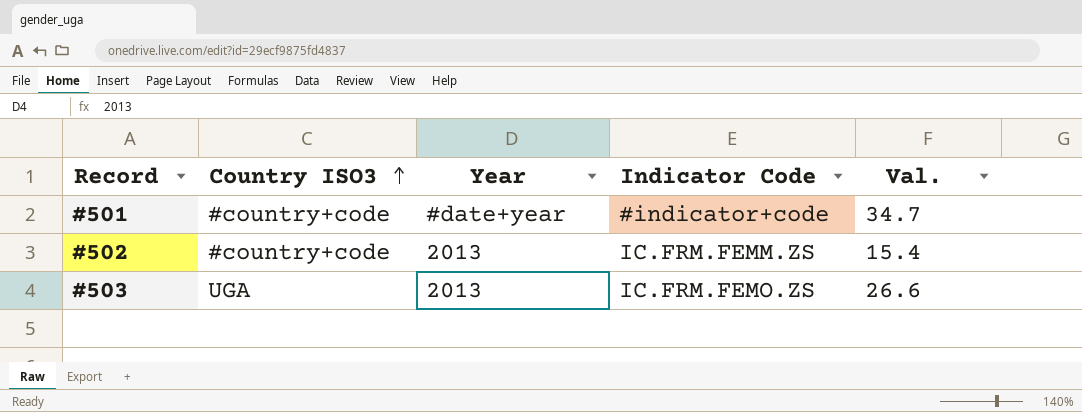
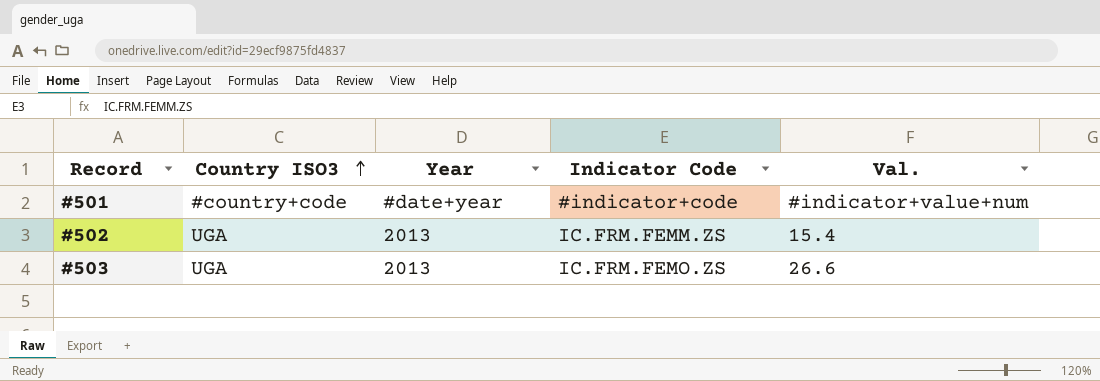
#501 | Val.: 34.7 -> #indicator+value+num
#502 | Country ISO3: #country+code -> UGA

